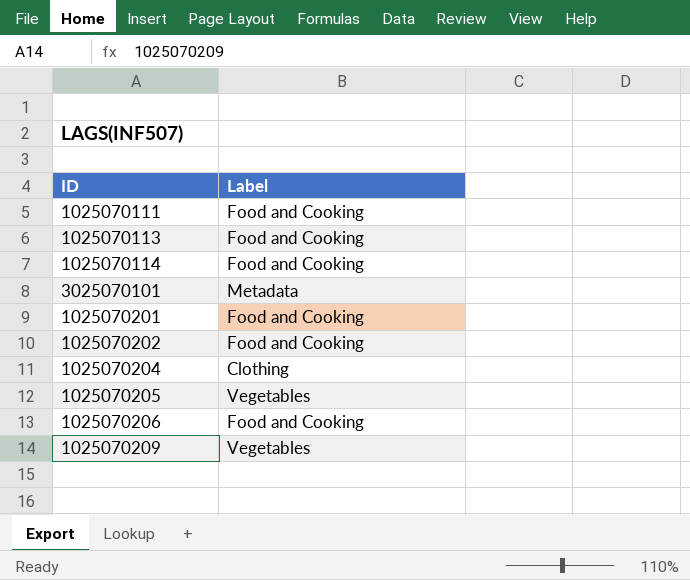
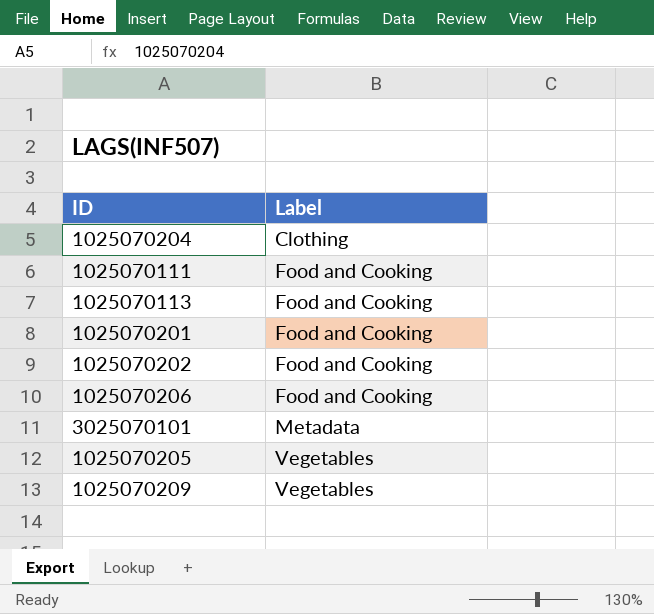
row order: none -> Label ascending
row 1025070114: Food and Cooking -> none

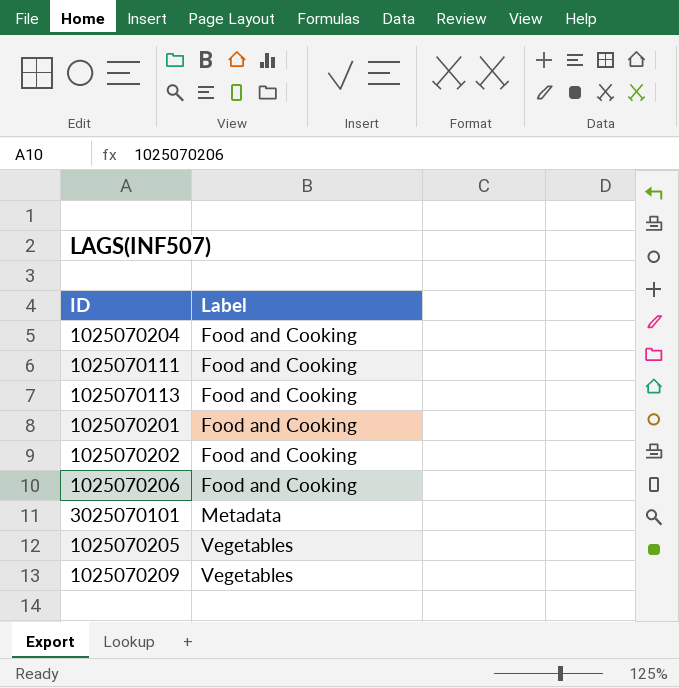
1025070204 | Label: Clothing -> Food and Cooking

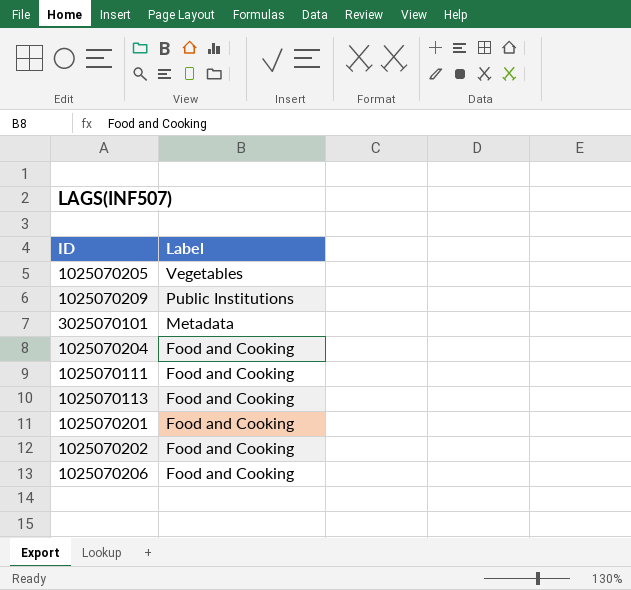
row order: Label ascending -> Label descending
1025070209 | Label: Vegetables -> Public Institutions

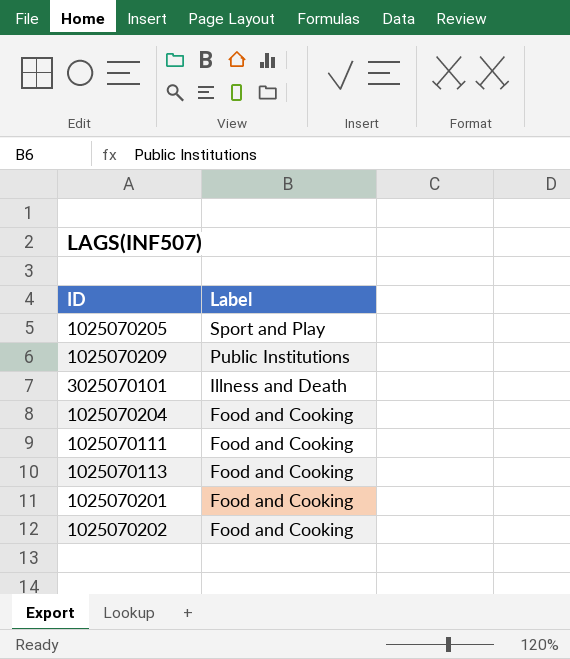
row 1025070206: Food and Cooking -> none
1025070205 | Label: Vegetables -> Sport and Play
3025070101 | Label: Metadata -> Illness and Death

